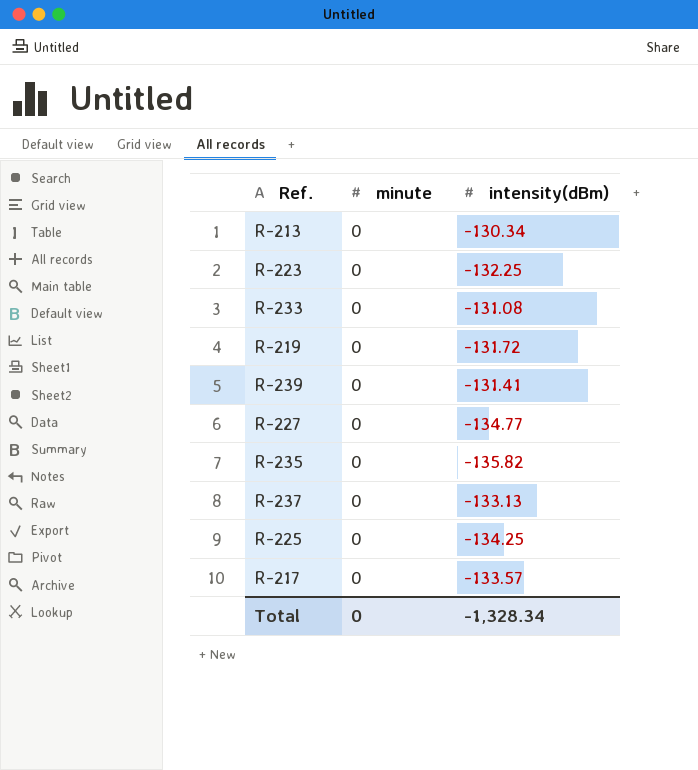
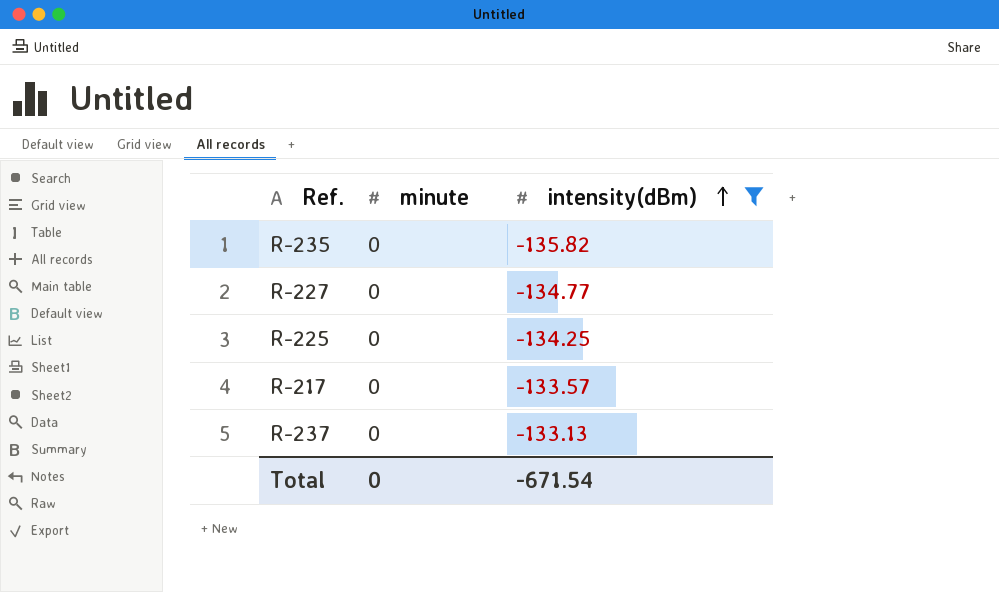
filter: none -> intensity(dBm) <= -133.13
row order: none -> intensity(dBm) ascending
Total | intensity(dBm): -1,328.34 -> -671.54

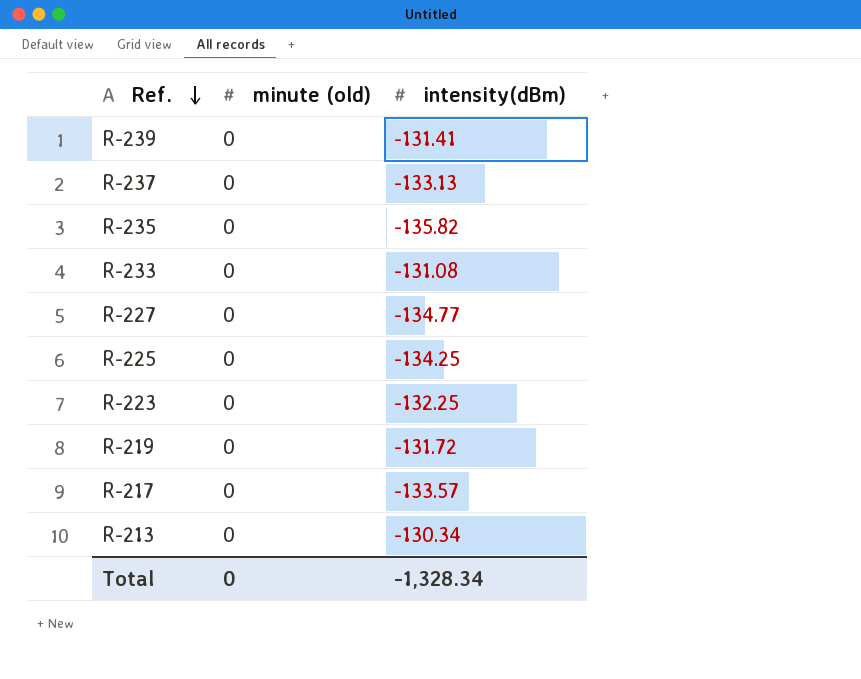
filter: intensity(dBm) <= -133.13 -> none
row order: intensity(dBm) ascending -> Ref. descending
column name: minute -> minute (old)
Total | intensity(dBm): -671.54 -> -1,328.34

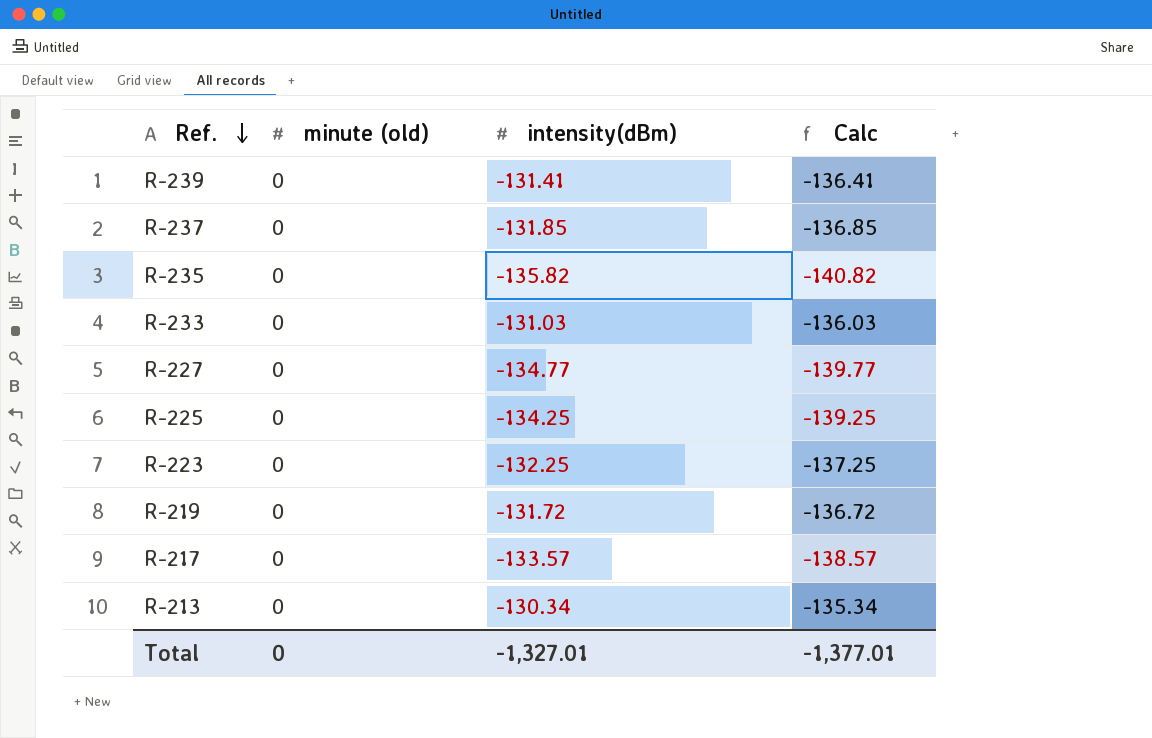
column Calc | formula: none -> [intensity(dBm)] - 5
R-237 | intensity(dBm): -133.13 -> -131.85
R-233 | intensity(dBm): -131.08 -> -131.03
Total | intensity(dBm): -1,328.34 -> -1,327.01

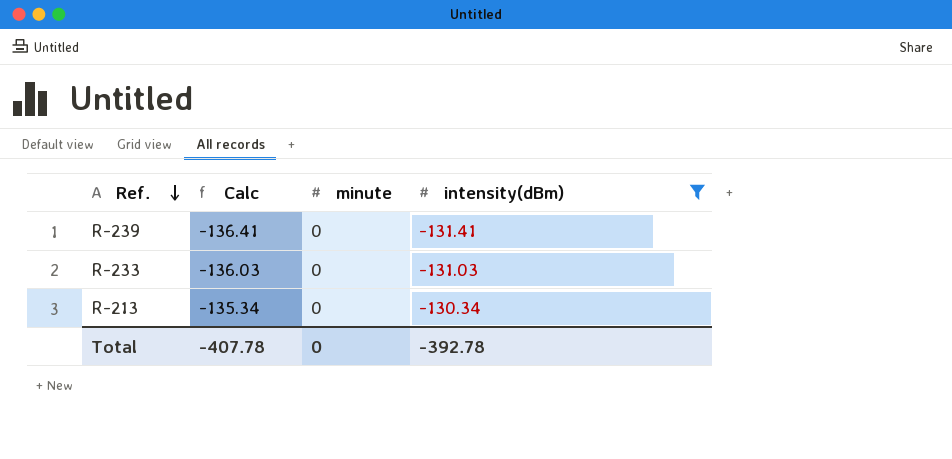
filter: none -> intensity(dBm) >= -131.41
column Calc | position: 4 -> 2
column name: minute (old) -> minute
Total | Calc: -1,377.01 -> -407.78
Total | intensity(dBm): -1,327.01 -> -392.78

